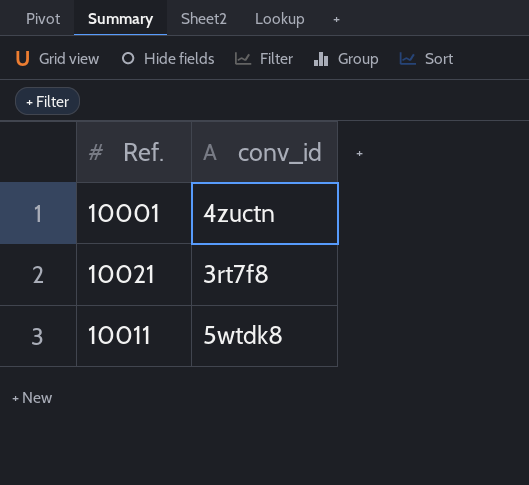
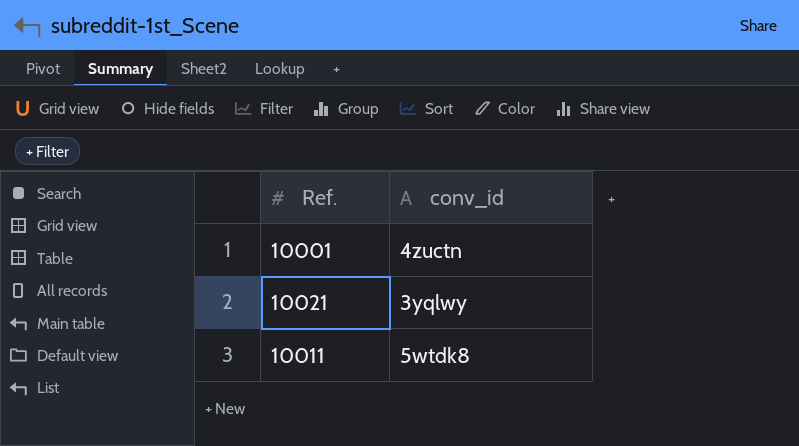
10021 | conv_id: 3rt7f8 -> 3yqlwy

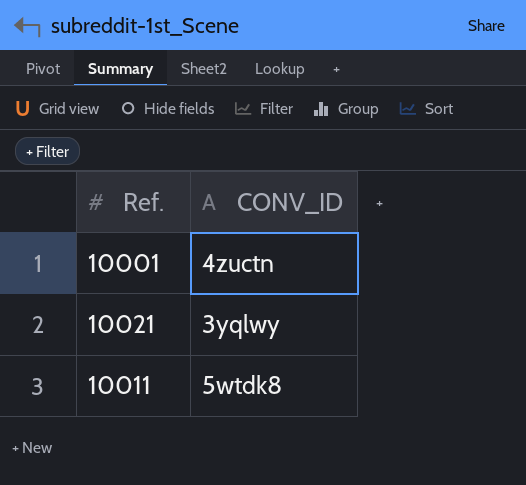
column name: conv_id -> CONV_ID

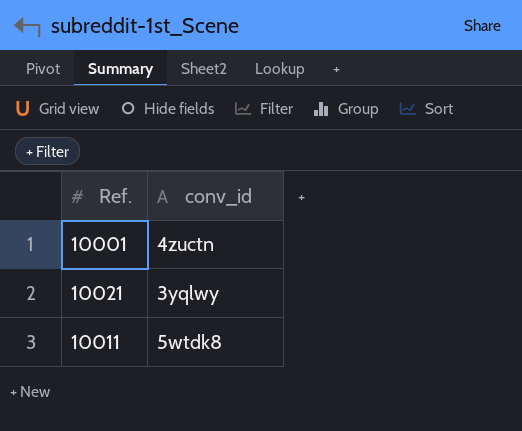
column name: CONV_ID -> conv_id

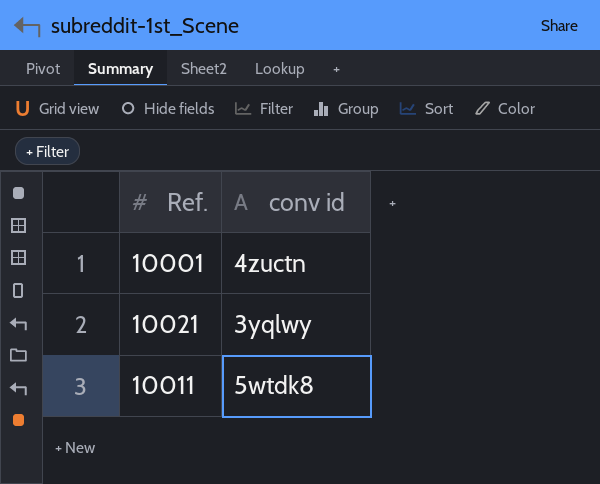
column name: conv_id -> conv id

